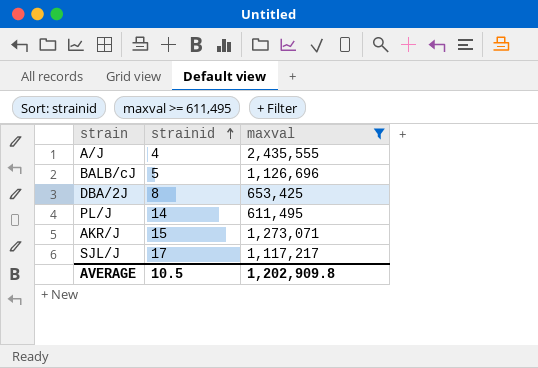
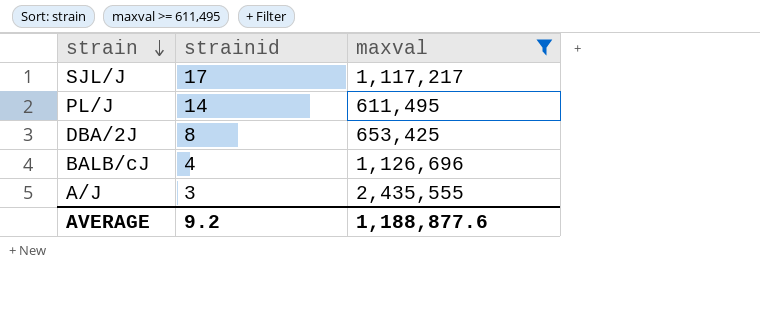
row order: strainid ascending -> strain descending
row AKR/J: 15 | 1,273,071 -> none
BALB/cJ | strainid: 5 -> 4
A/J | strainid: 4 -> 3
AVERAGE | strainid: 10.5 -> 9.2
AVERAGE | maxval: 1,202,909.8 -> 1,188,877.6

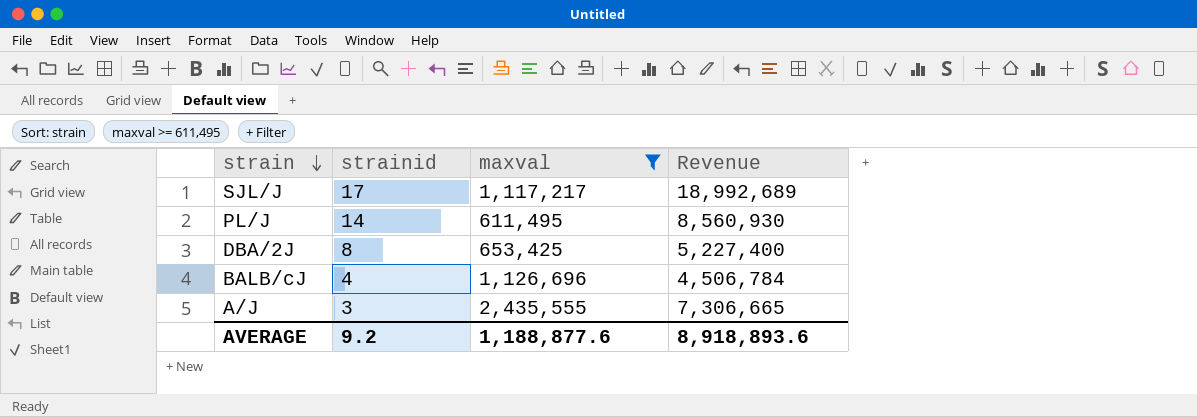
column Revenue | formula: none -> [strainid] * [maxval]

